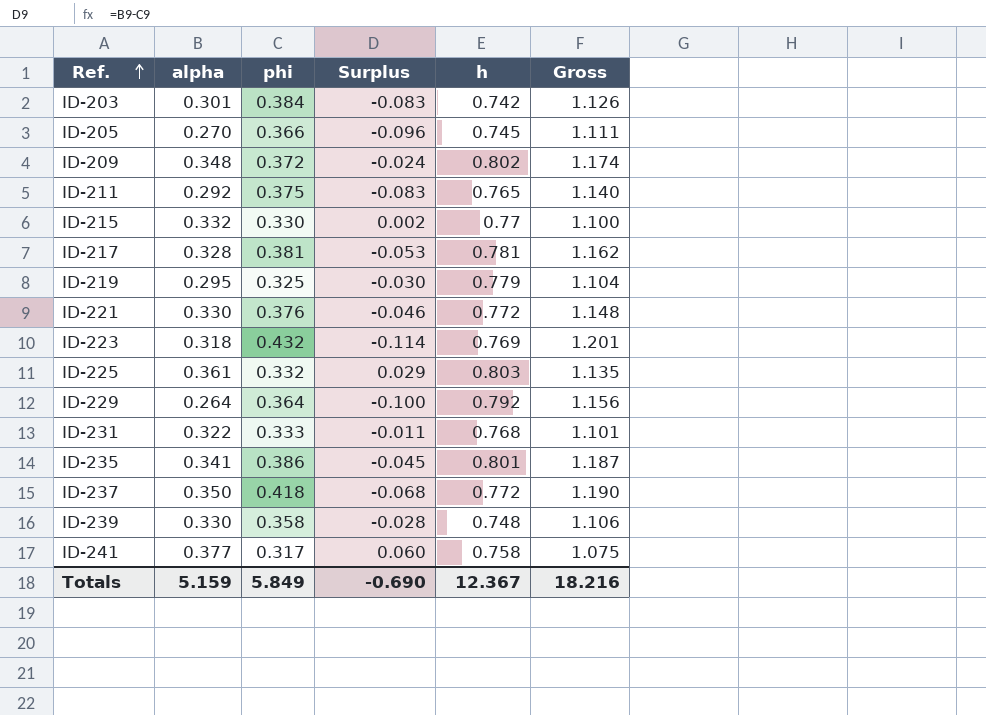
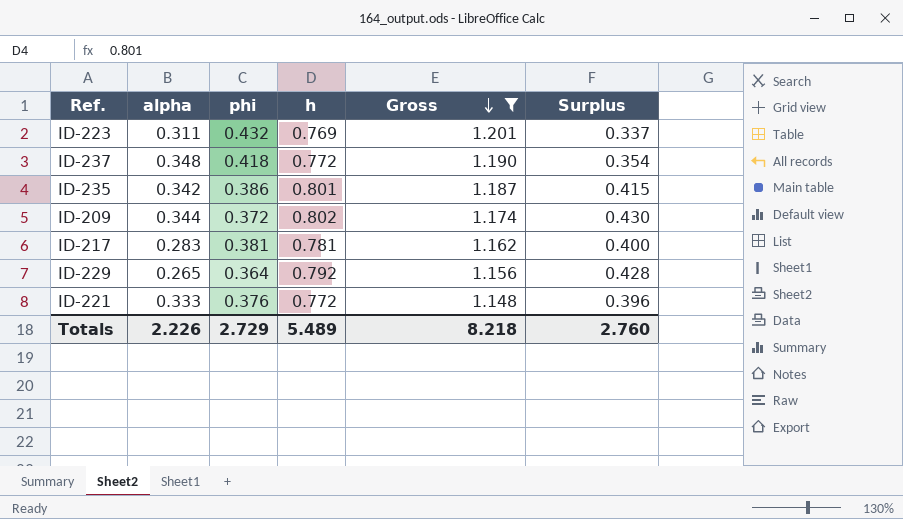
filter: none -> Gross >= 1.148
row order: Ref. ascending -> Gross descending
column Surplus | formula: [alpha] - [phi] -> [h] - [phi]
column Surplus | position: 4 -> 6
ID-223 | alpha: 0.318 -> 0.311
ID-237 | alpha: 0.350 -> 0.348
ID-235 | alpha: 0.341 -> 0.342
ID-209 | alpha: 0.348 -> 0.344
ID-217 | alpha: 0.328 -> 0.283
ID-229 | alpha: 0.264 -> 0.265
ID-221 | alpha: 0.330 -> 0.333
Totals | alpha: 5.159 -> 2.226
Totals | phi: 5.849 -> 2.729
Totals | h: 12.367 -> 5.489
Totals | Gross: 18.216 -> 8.218
Totals | Surplus: -0.690 -> 2.760

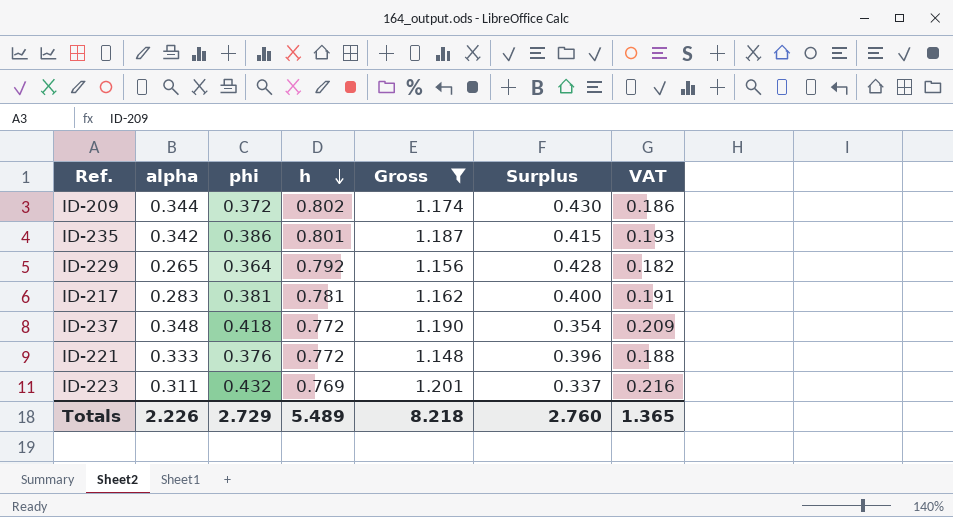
row order: Gross descending -> h descending
column VAT | formula: none -> [phi] * 0.5

